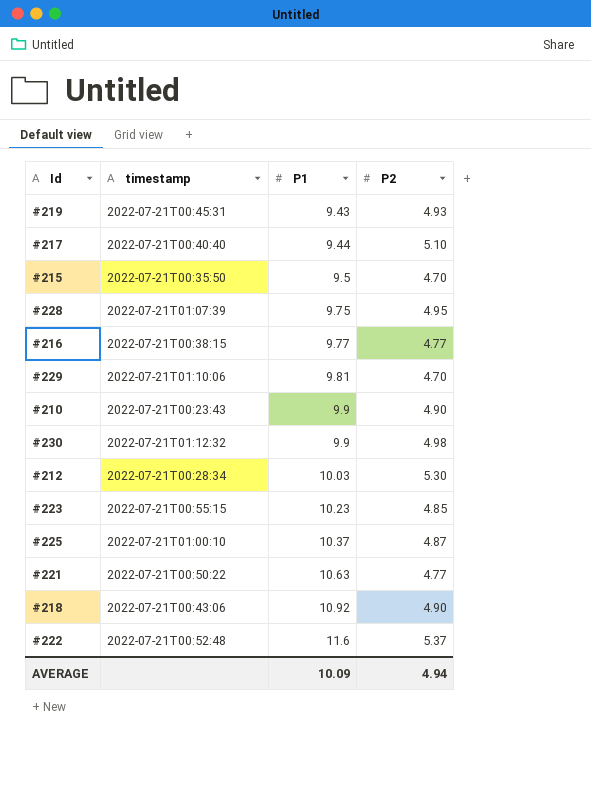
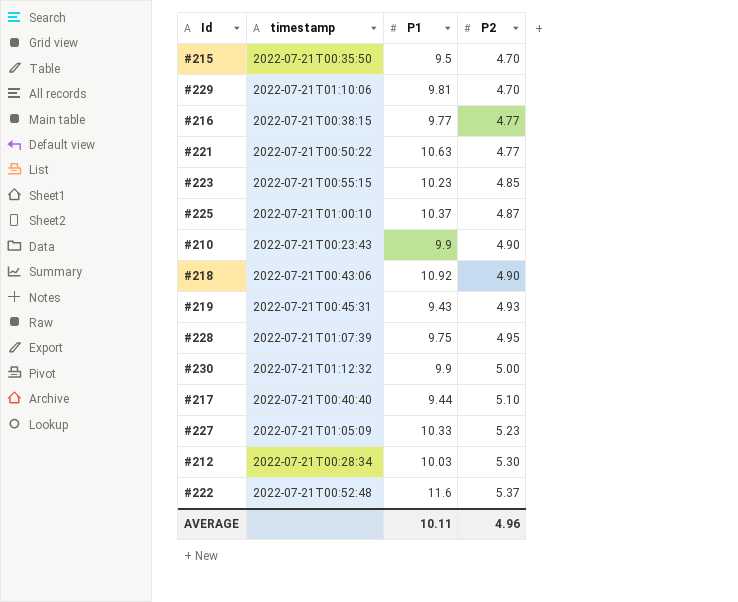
row order: P1 ascending -> P2 ascending
#230 | P2: 4.98 -> 5.00
row #227: none -> 2022-07-21T01:05:09 | 10.33 | 5.23
AVERAGE | P1: 10.09 -> 10.11
AVERAGE | P2: 4.94 -> 4.96

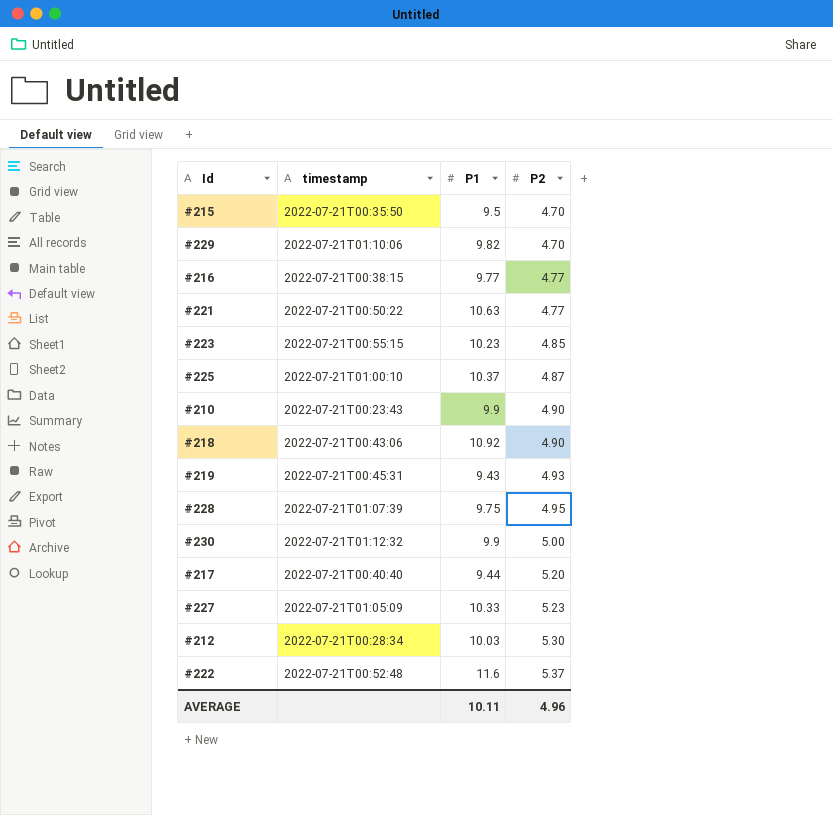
#229 | P1: 9.81 -> 9.82
#217 | P2: 5.10 -> 5.20

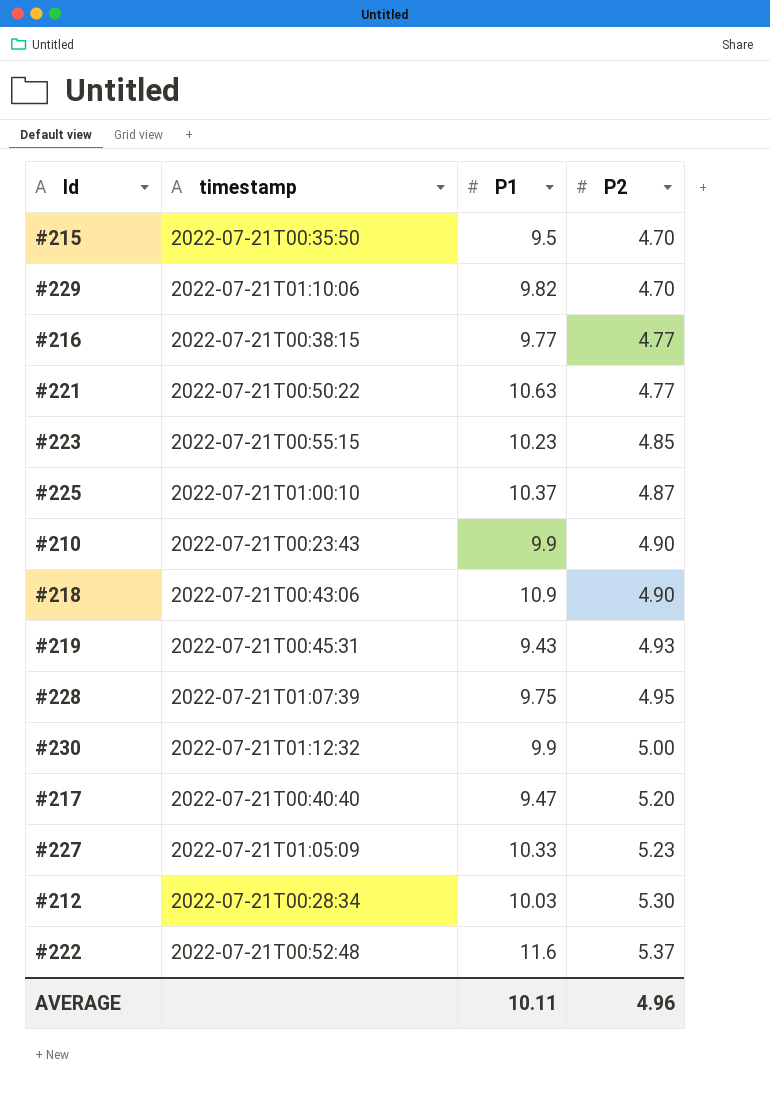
#218 | P1: 10.92 -> 10.9
#217 | P1: 9.44 -> 9.47

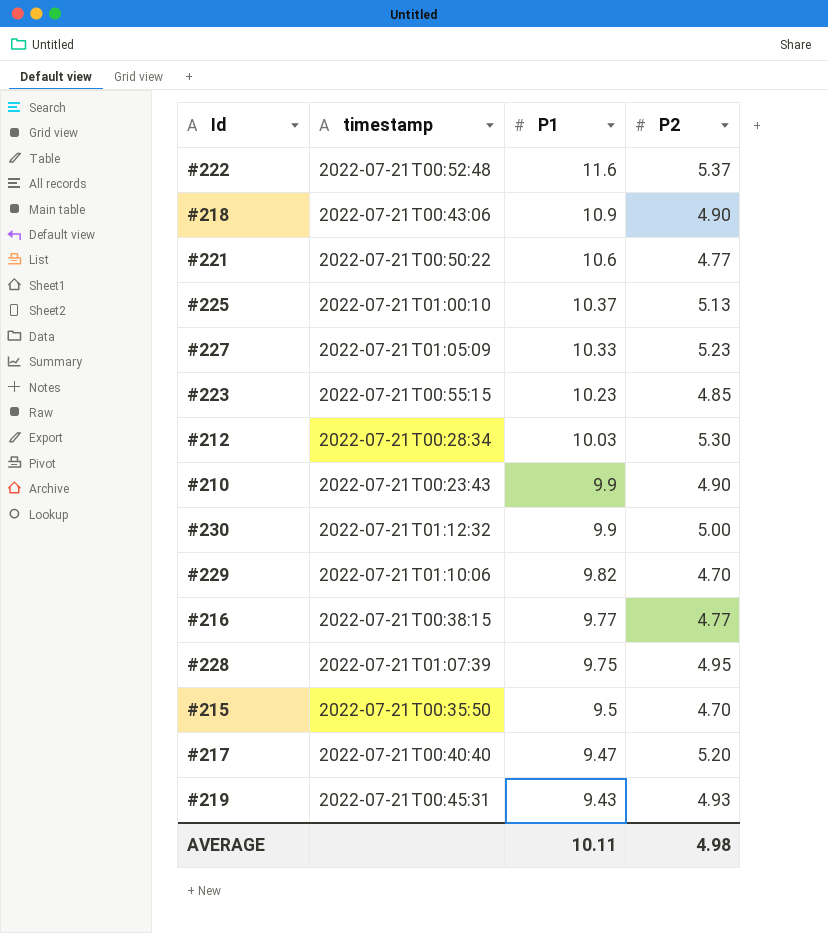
row order: P2 ascending -> P1 descending
#221 | P1: 10.63 -> 10.6
#225 | P2: 4.87 -> 5.13
AVERAGE | P2: 4.96 -> 4.98

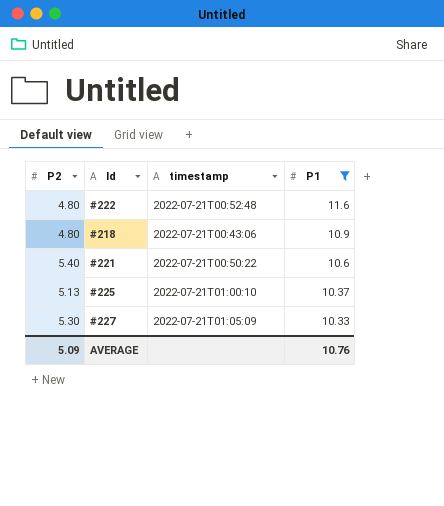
filter: none -> P1 >= 10.33
column P2 | position: 4 -> 1
#222 | P2: 5.37 -> 4.80
#218 | P2: 4.90 -> 4.80
#221 | P2: 4.77 -> 5.40
#227 | P2: 5.23 -> 5.30
AVERAGE | P2: 4.98 -> 5.09
AVERAGE | P1: 10.11 -> 10.76

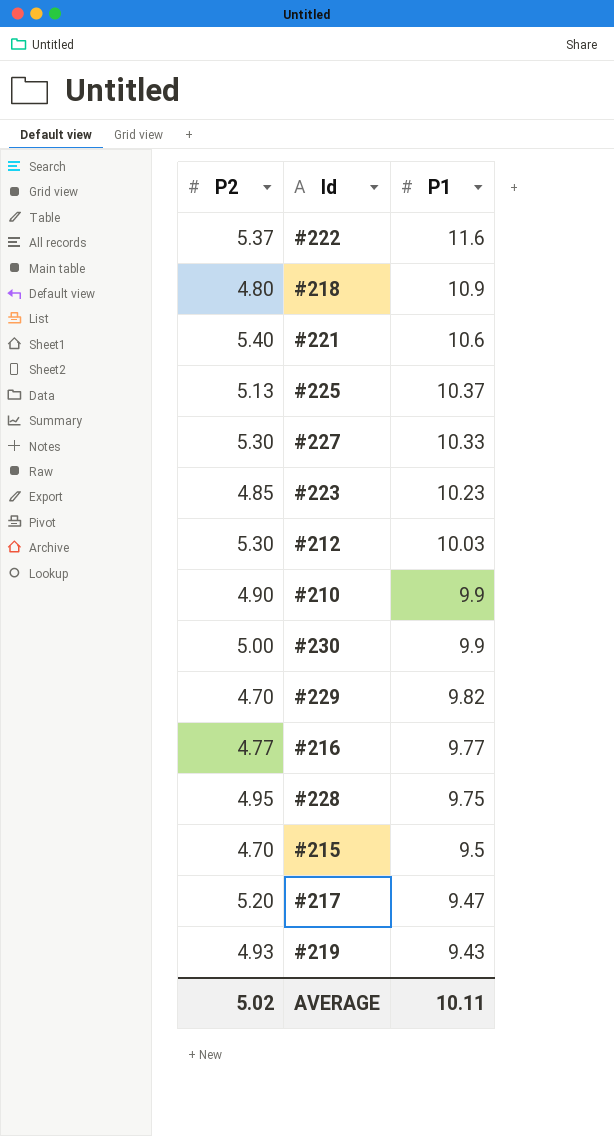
filter: P1 >= 10.33 -> none
column timestamp | position: 3 -> none
#222 | P2: 4.80 -> 5.37
AVERAGE | P2: 5.09 -> 5.02
AVERAGE | P1: 10.76 -> 10.11

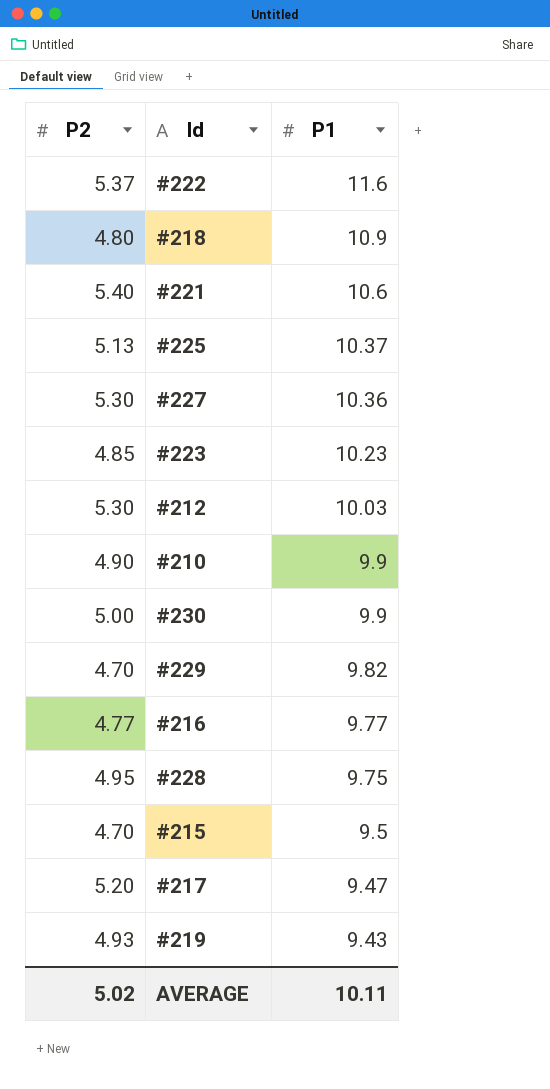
#227 | P1: 10.33 -> 10.36

